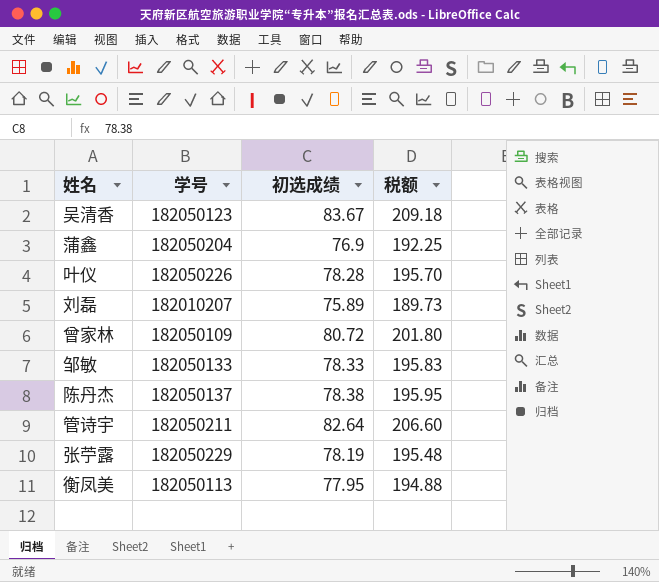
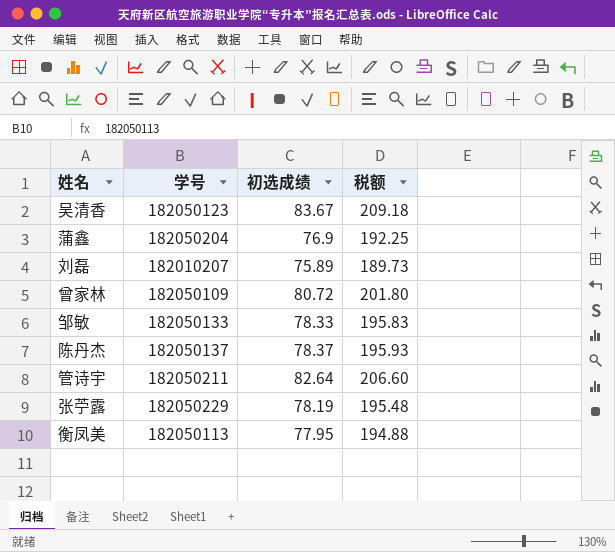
row 叶仪: 182050226 | 78.28 | 195.70 -> none
陈丹杰 | 初选成绩: 78.38 -> 78.37
陈丹杰 | 税额: 195.95 -> 195.93

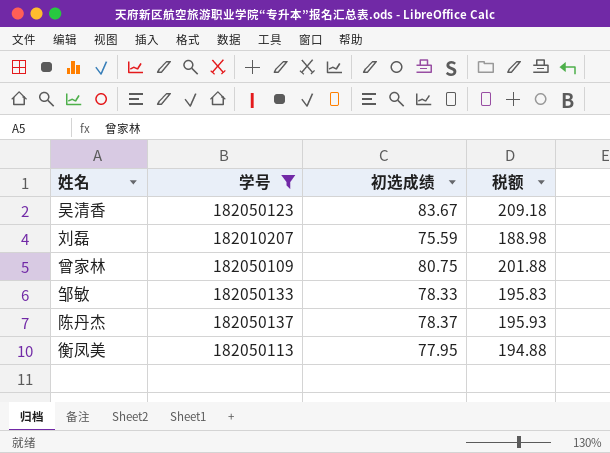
filter: none -> 学号 <= 182050137
刘磊 | 初选成绩: 75.89 -> 75.59
刘磊 | 税额: 189.73 -> 188.98
曾家林 | 初选成绩: 80.72 -> 80.75
曾家林 | 税额: 201.80 -> 201.88

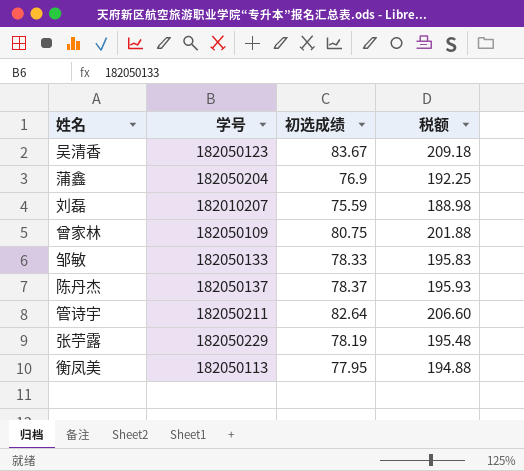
filter: 学号 <= 182050137 -> none

